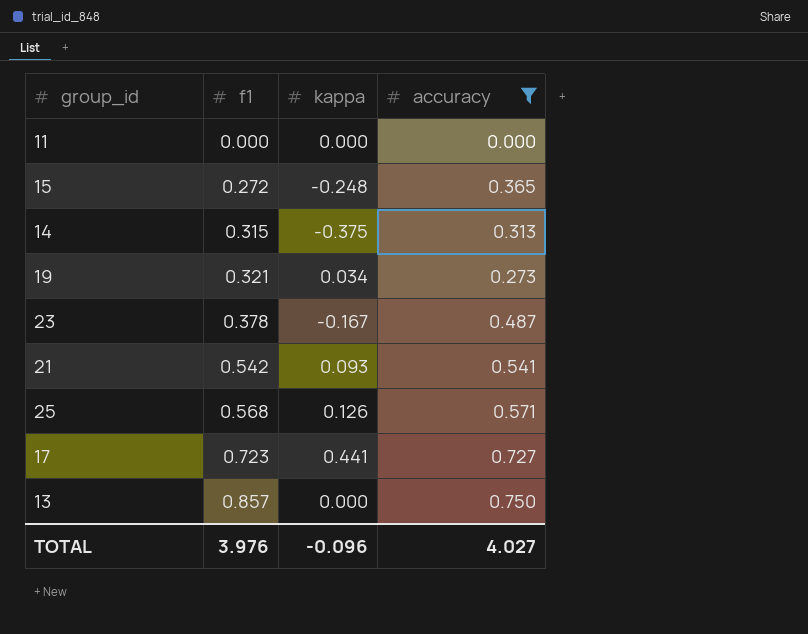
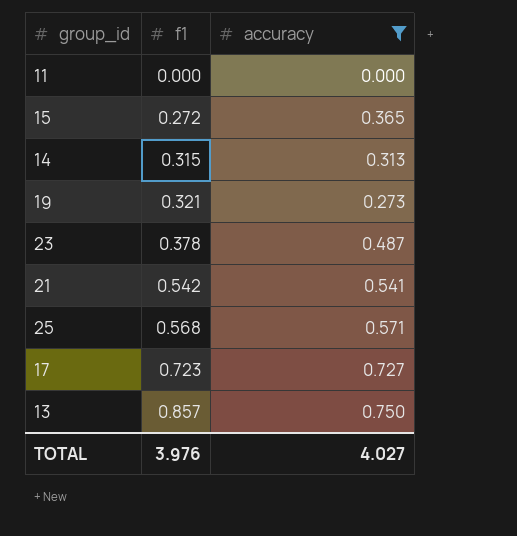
column kappa | position: 3 -> none

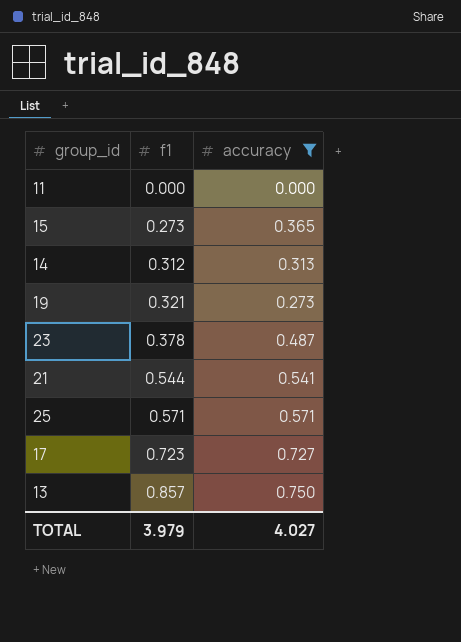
15 | f1: 0.272 -> 0.273
14 | f1: 0.315 -> 0.312
21 | f1: 0.542 -> 0.544
25 | f1: 0.568 -> 0.571
TOTAL | f1: 3.976 -> 3.979

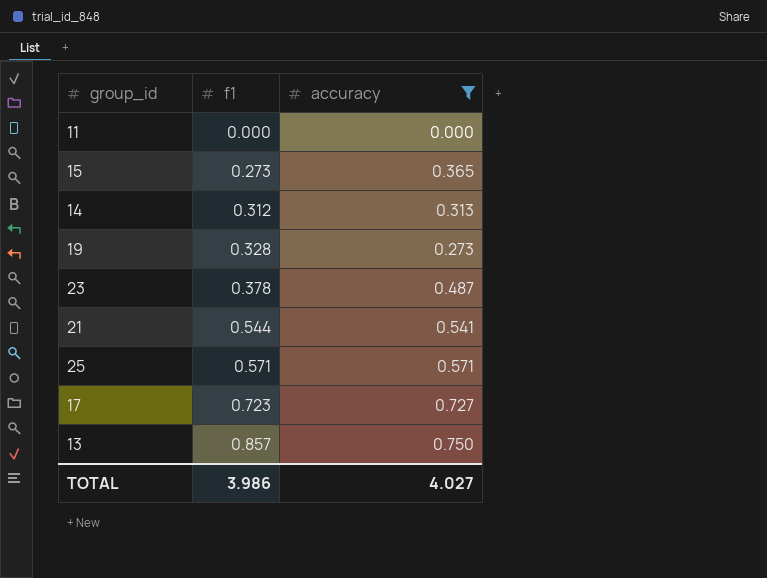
19 | f1: 0.321 -> 0.328
TOTAL | f1: 3.979 -> 3.986

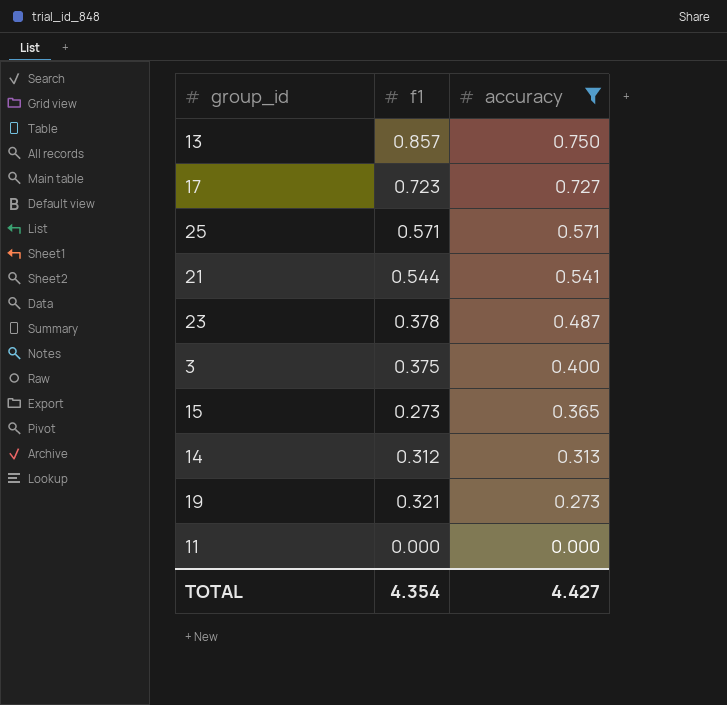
row order: f1 ascending -> accuracy descending
row 3: none -> 0.375 | 0.400
19 | f1: 0.328 -> 0.321
TOTAL | f1: 3.986 -> 4.354
TOTAL | accuracy: 4.027 -> 4.427

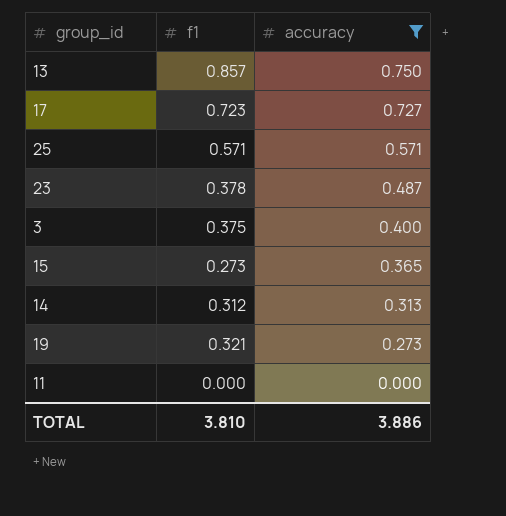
row 21: 0.544 | 0.541 -> none
TOTAL | f1: 4.354 -> 3.810
TOTAL | accuracy: 4.427 -> 3.886

